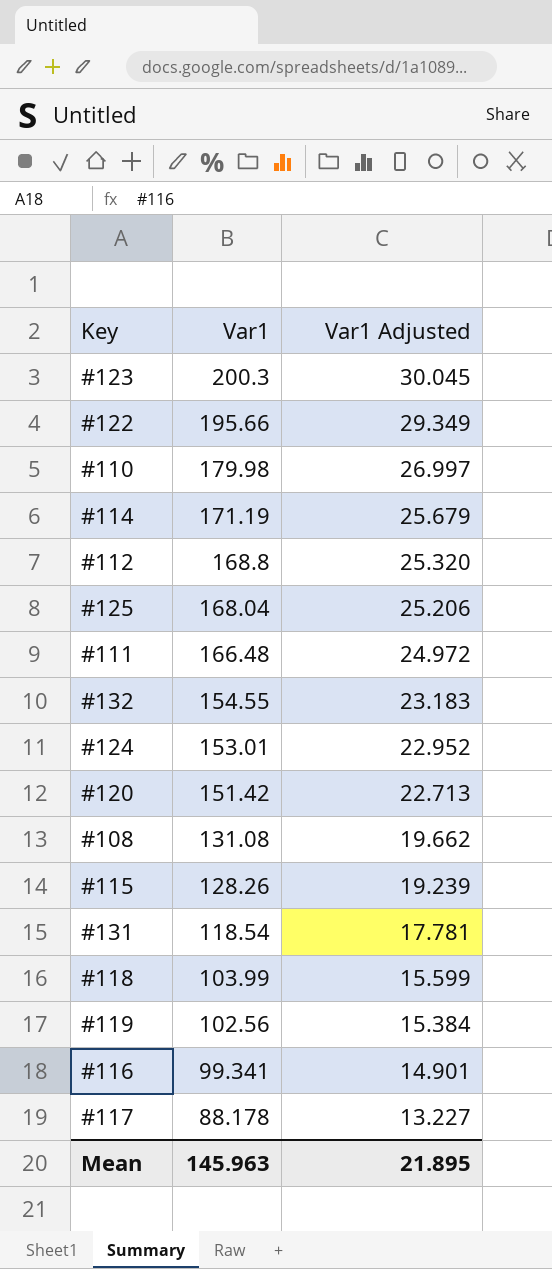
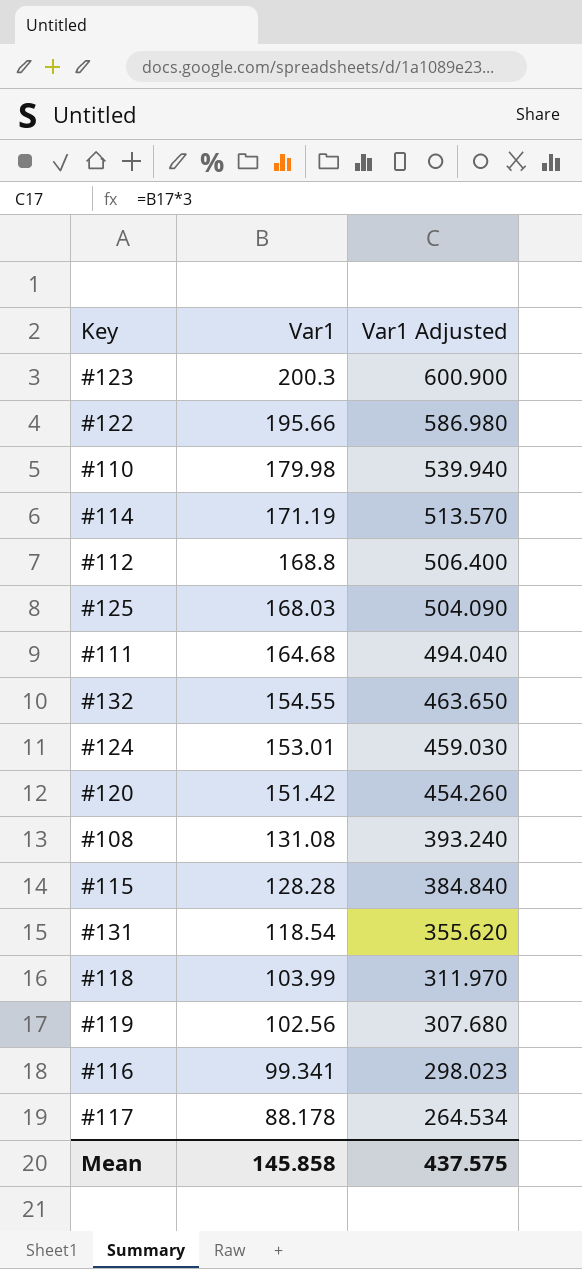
column Var1 Adjusted | formula: [Var1] * 0.15 -> [Var1] * 3
#125 | Var1: 168.04 -> 168.03
#111 | Var1: 166.48 -> 164.68
#115 | Var1: 128.26 -> 128.28
Mean | Var1: 145.963 -> 145.858
Mean | Var1 Adjusted: 21.895 -> 437.575

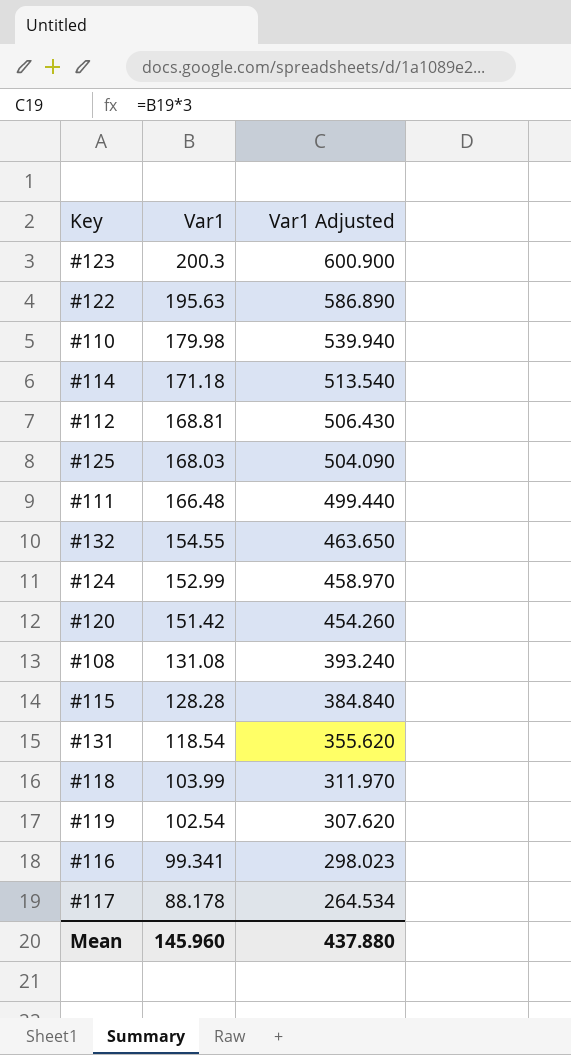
#122 | Var1: 195.66 -> 195.63
#122 | Var1 Adjusted: 586.980 -> 586.890
#114 | Var1: 171.19 -> 171.18
#114 | Var1 Adjusted: 513.570 -> 513.540
#112 | Var1: 168.8 -> 168.81
#112 | Var1 Adjusted: 506.400 -> 506.430
#111 | Var1: 164.68 -> 166.48
#111 | Var1 Adjusted: 494.040 -> 499.440
#124 | Var1: 153.01 -> 152.99
#124 | Var1 Adjusted: 459.030 -> 458.970
#119 | Var1: 102.56 -> 102.54
#119 | Var1 Adjusted: 307.680 -> 307.620
Mean | Var1: 145.858 -> 145.960
Mean | Var1 Adjusted: 437.575 -> 437.880

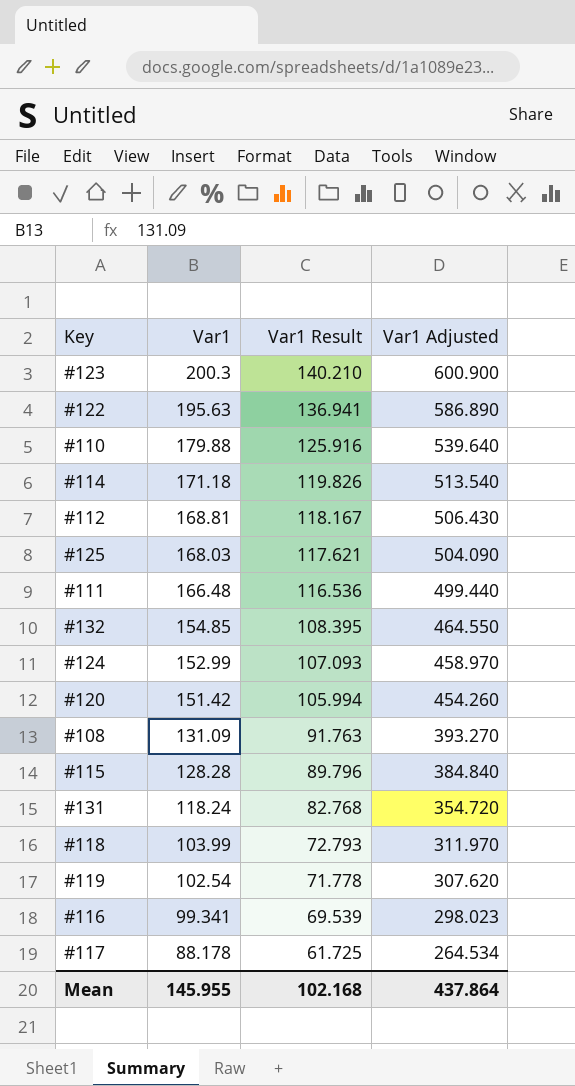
column Var1 Result | formula: none -> [Var1] * 0.7
#110 | Var1: 179.98 -> 179.88
#110 | Var1 Adjusted: 539.940 -> 539.640
#132 | Var1: 154.55 -> 154.85
#132 | Var1 Adjusted: 463.650 -> 464.550
#108 | Var1: 131.08 -> 131.09
#108 | Var1 Adjusted: 393.240 -> 393.270
#131 | Var1: 118.54 -> 118.24
#131 | Var1 Adjusted: 355.620 -> 354.720
Mean | Var1: 145.960 -> 145.955
Mean | Var1 Adjusted: 437.880 -> 437.864

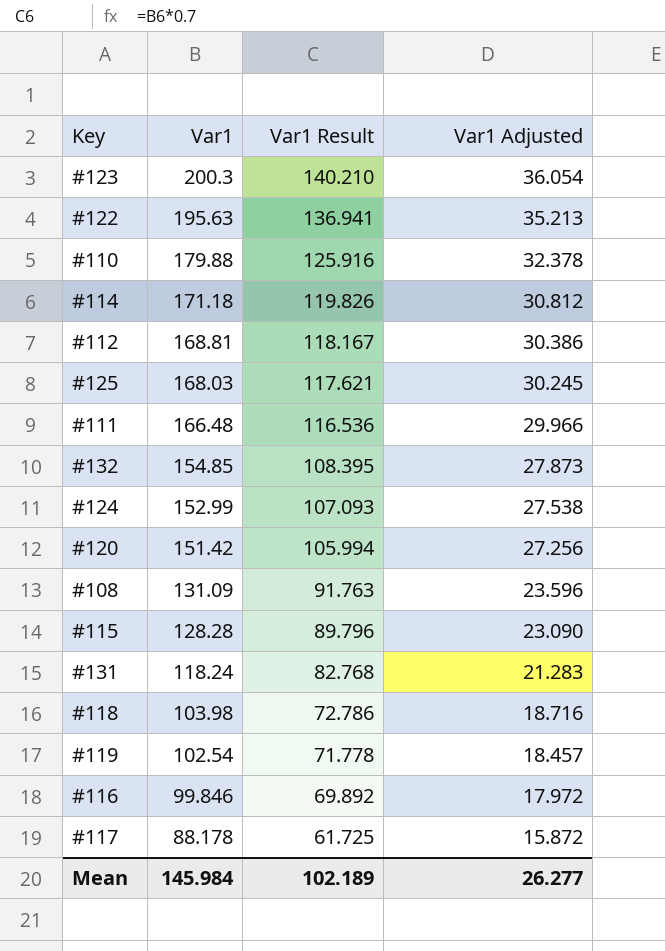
column Var1 Adjusted | formula: [Var1] * 3 -> [Var1] * 0.18
#118 | Var1: 103.99 -> 103.98
#118 | Var1 Result: 72.793 -> 72.786
#116 | Var1: 99.341 -> 99.846
#116 | Var1 Result: 69.539 -> 69.892
Mean | Var1: 145.955 -> 145.984
Mean | Var1 Result: 102.168 -> 102.189
Mean | Var1 Adjusted: 437.864 -> 26.277

